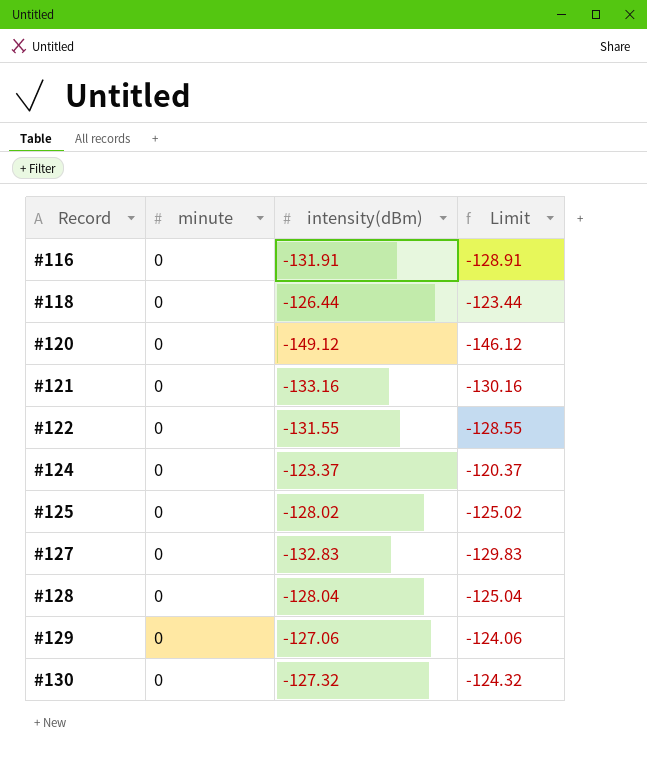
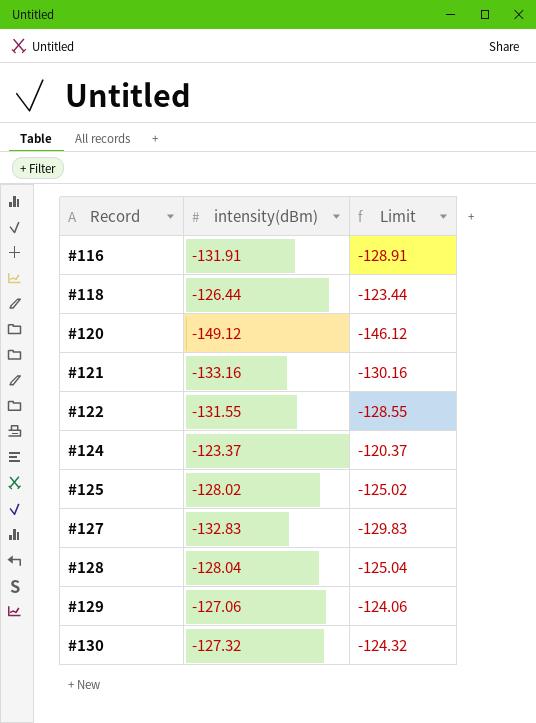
column minute | position: 2 -> none

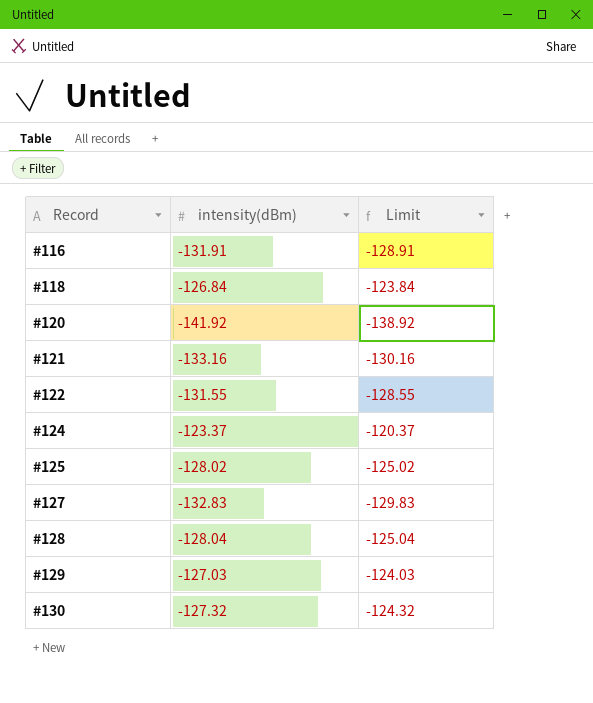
#118 | intensity(dBm): -126.44 -> -126.84
#118 | Limit: -123.44 -> -123.84
#120 | intensity(dBm): -149.12 -> -141.92
#120 | Limit: -146.12 -> -138.92
#129 | intensity(dBm): -127.06 -> -127.03
#129 | Limit: -124.06 -> -124.03

